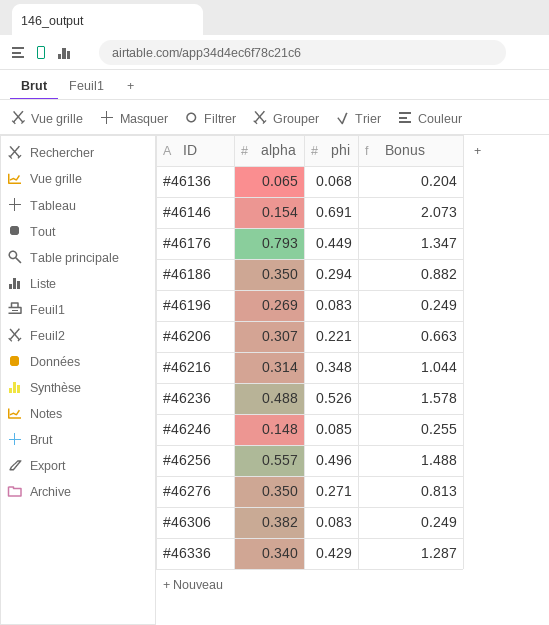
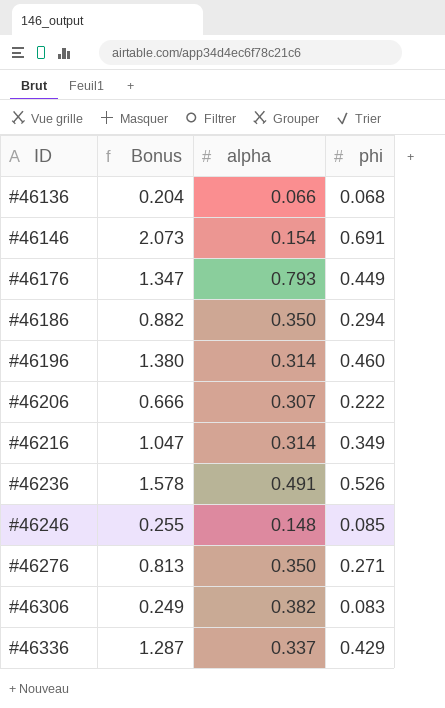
column Bonus | position: 4 -> 2
row #46256: 0.557 | 0.496 | 1.488 -> none
#46136 | alpha: 0.065 -> 0.066
#46196 | Bonus: 0.249 -> 1.380
#46196 | alpha: 0.269 -> 0.314
#46196 | phi: 0.083 -> 0.460
#46206 | Bonus: 0.663 -> 0.666
#46206 | phi: 0.221 -> 0.222
#46216 | Bonus: 1.044 -> 1.047
#46216 | phi: 0.348 -> 0.349
#46236 | alpha: 0.488 -> 0.491
#46336 | alpha: 0.340 -> 0.337

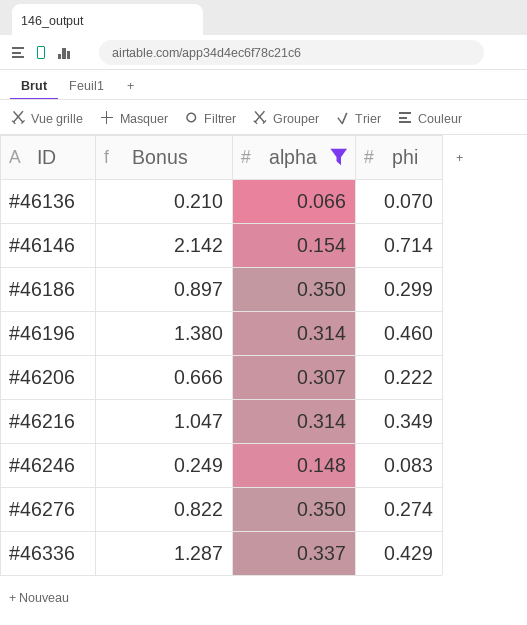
filter: none -> alpha <= 0.350
#46136 | Bonus: 0.204 -> 0.210
#46136 | phi: 0.068 -> 0.070
#46146 | Bonus: 2.073 -> 2.142
#46146 | phi: 0.691 -> 0.714
#46186 | Bonus: 0.882 -> 0.897
#46186 | phi: 0.294 -> 0.299
#46246 | Bonus: 0.255 -> 0.249
#46246 | phi: 0.085 -> 0.083
#46276 | Bonus: 0.813 -> 0.822
#46276 | phi: 0.271 -> 0.274

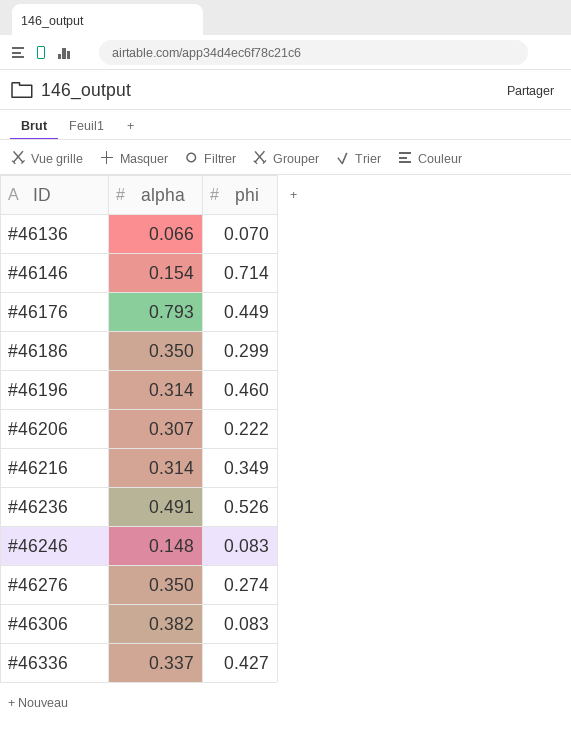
filter: alpha <= 0.350 -> none
column Bonus | formula: [phi] * 3 -> none
#46336 | phi: 0.429 -> 0.427

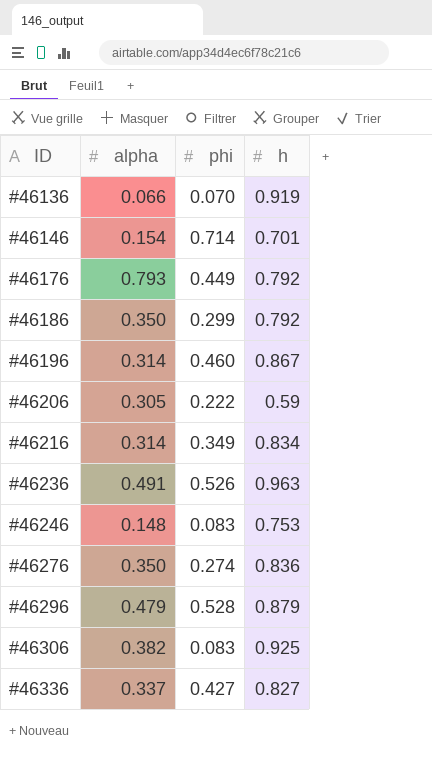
column h | position: none -> 4
#46206 | alpha: 0.307 -> 0.305
row #46296: none -> 0.479 | 0.528 | 0.879

